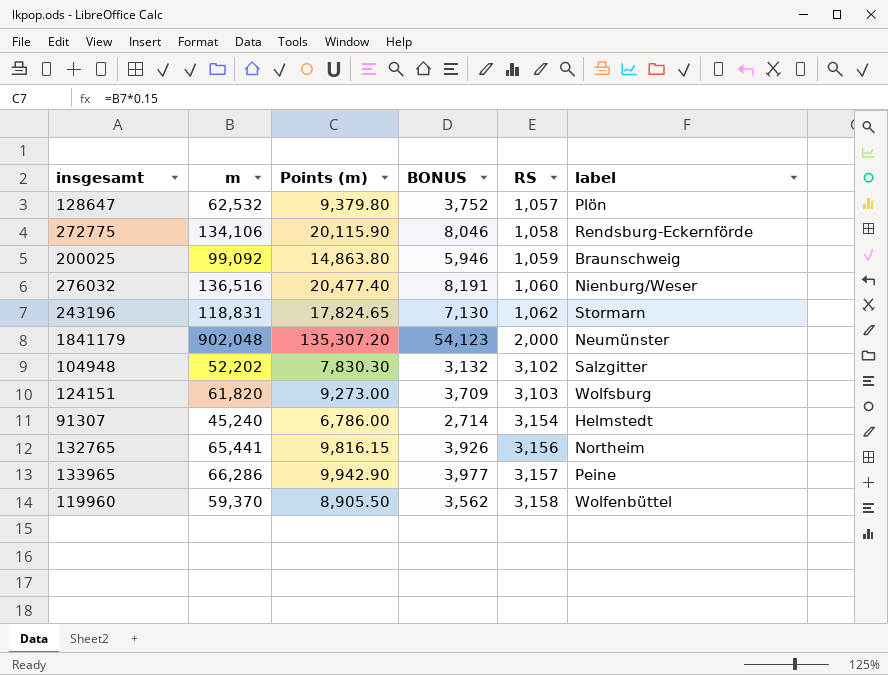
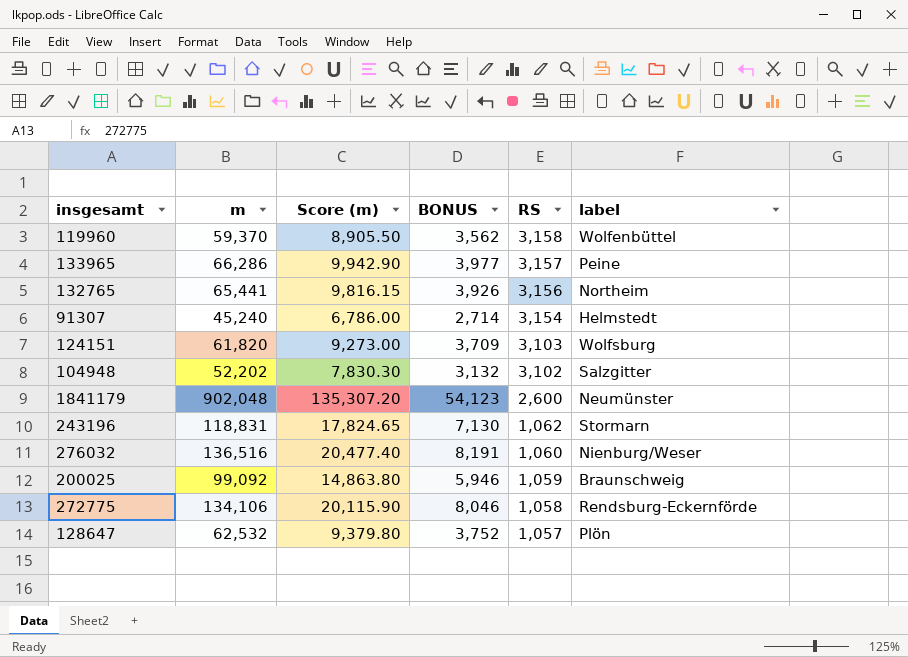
row order: RS ascending -> RS descending
column name: Points (m) -> Score (m)
1841179 | RS: 2,000 -> 2,600

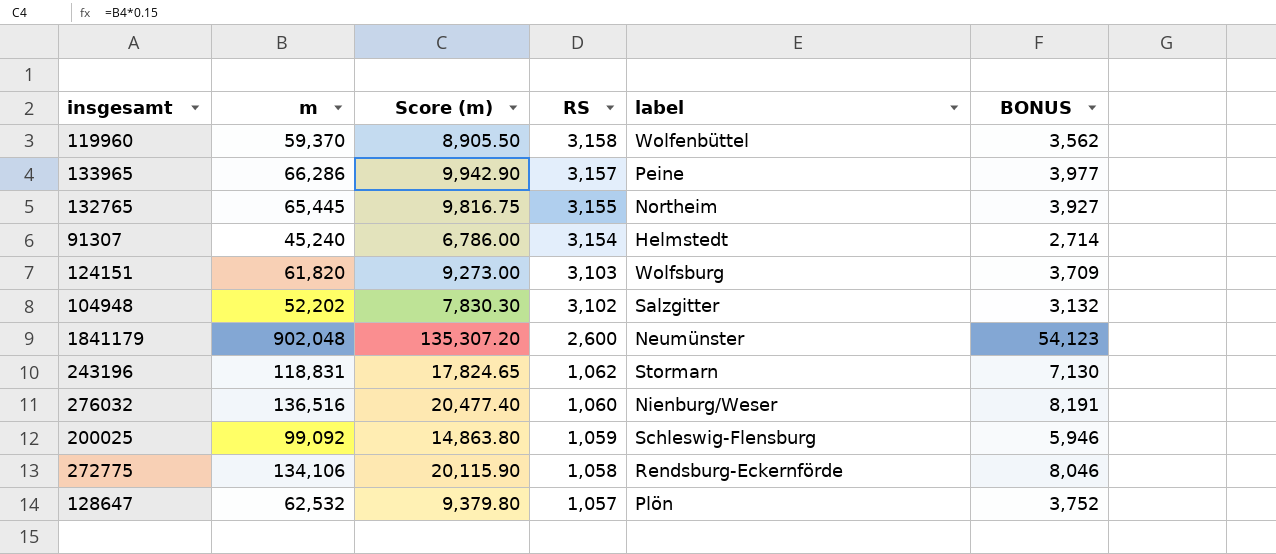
column BONUS | position: 4 -> 6
132765 | m: 65,441 -> 65,445
132765 | Score (m): 9,816.15 -> 9,816.75
132765 | RS: 3,156 -> 3,155
132765 | BONUS: 3,926 -> 3,927
200025 | label: Braunschweig -> Schleswig-Flensburg

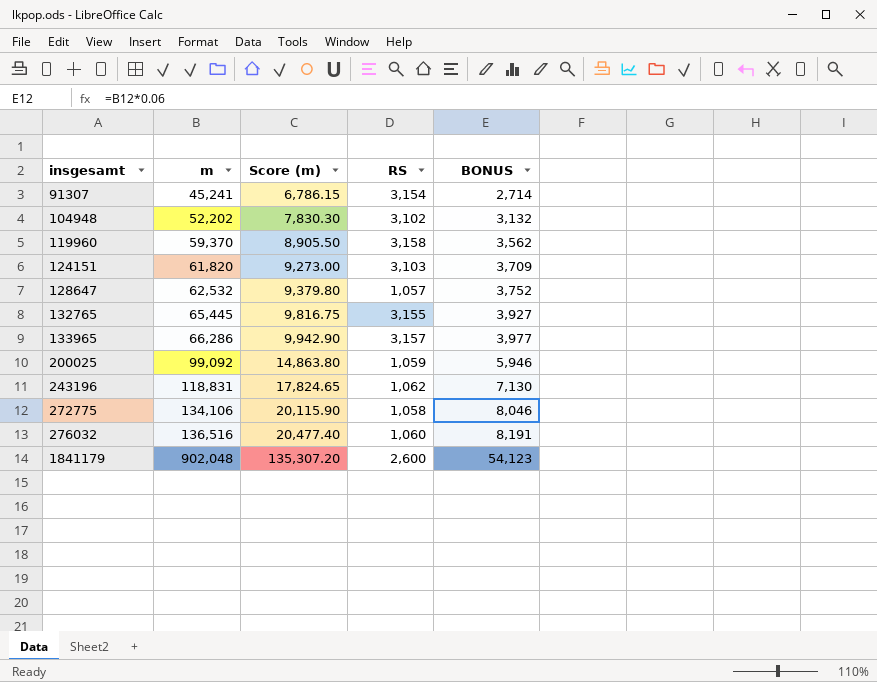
row order: RS descending -> insgesamt ascending
column label | position: 5 -> none
91307 | m: 45,240 -> 45,241
91307 | Score (m): 6,786.00 -> 6,786.15

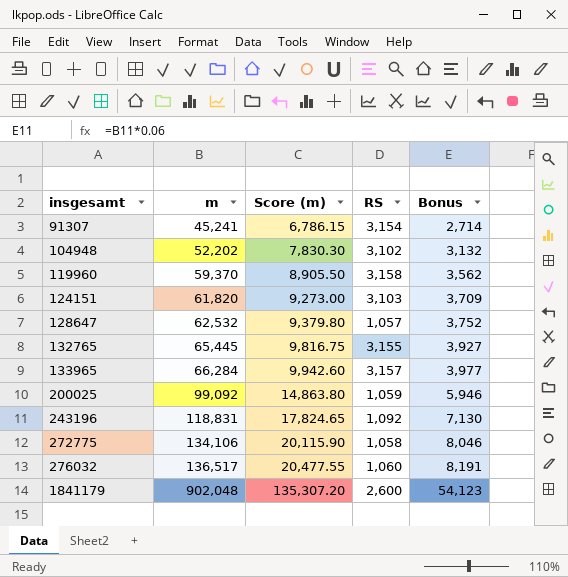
column name: BONUS -> Bonus
133965 | m: 66,286 -> 66,284
133965 | Score (m): 9,942.90 -> 9,942.60
243196 | RS: 1,062 -> 1,092
276032 | m: 136,516 -> 136,517
276032 | Score (m): 20,477.40 -> 20,477.55

